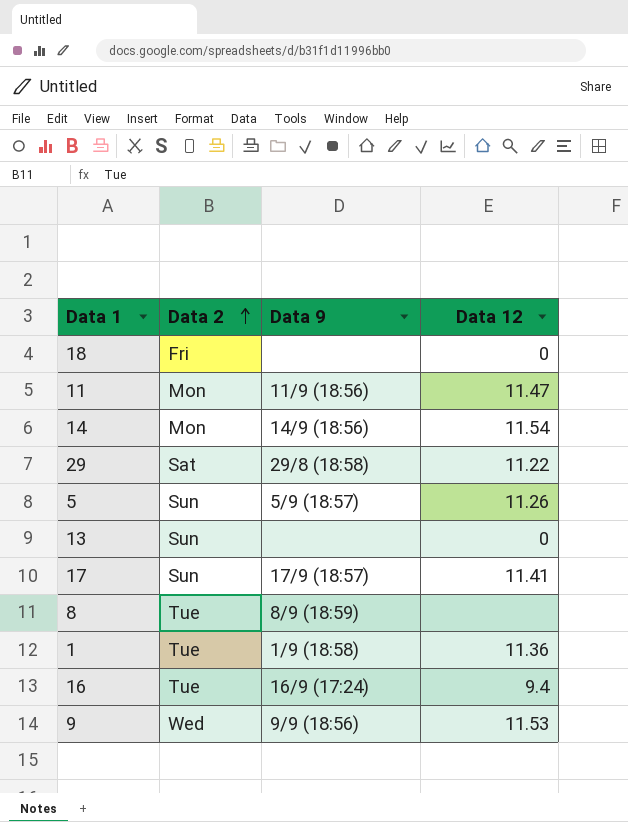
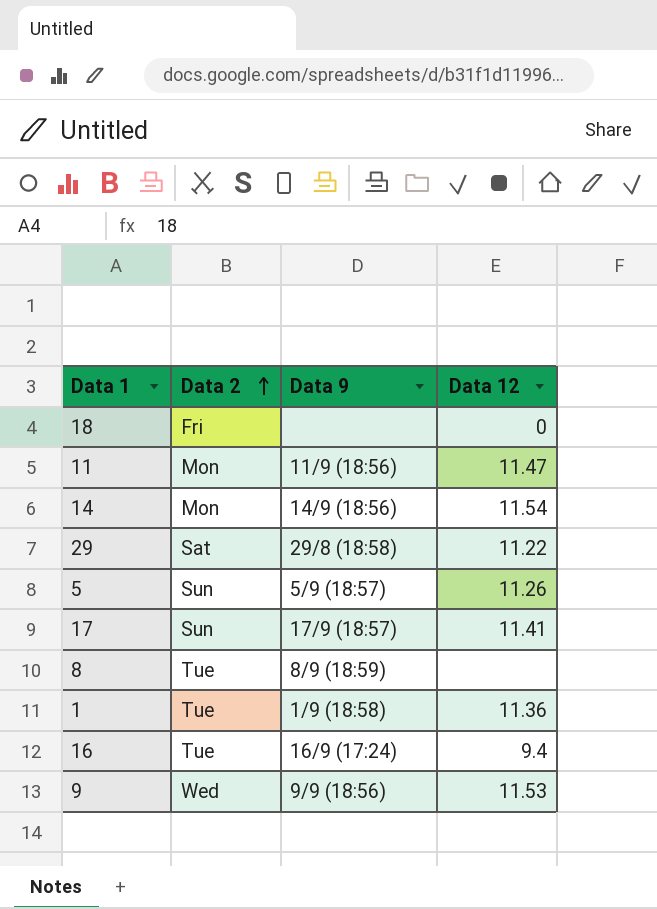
row 13: Sun | none | 0 -> none

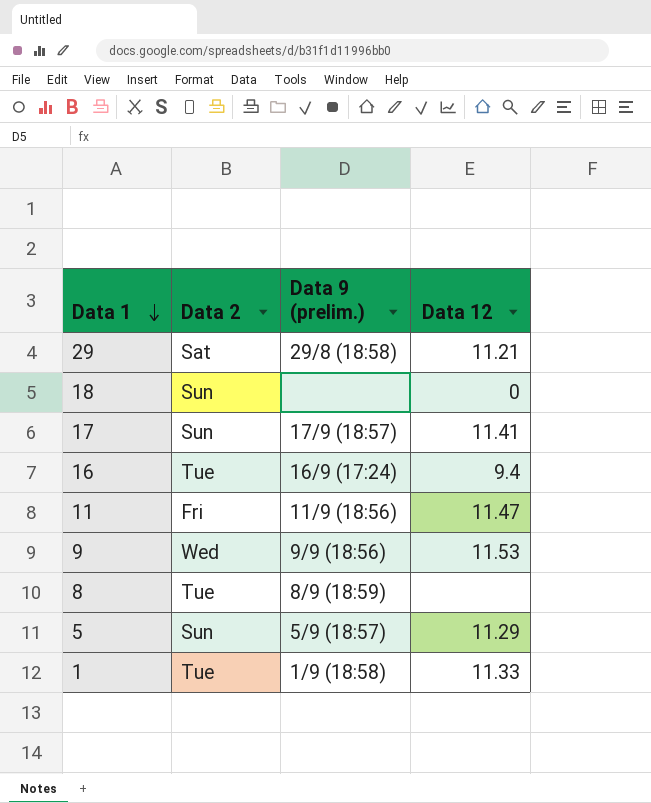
row order: Data 2 ascending -> Data 1 descending
column name: Data 9 -> Data 9 (prelim.)
row 14: Mon | 14/9 (18:56) | 11.54 -> none
29 | Data 12: 11.22 -> 11.21
18 | Data 2: Fri -> Sun
11 | Data 2: Mon -> Fri
5 | Data 12: 11.26 -> 11.29
1 | Data 12: 11.36 -> 11.33

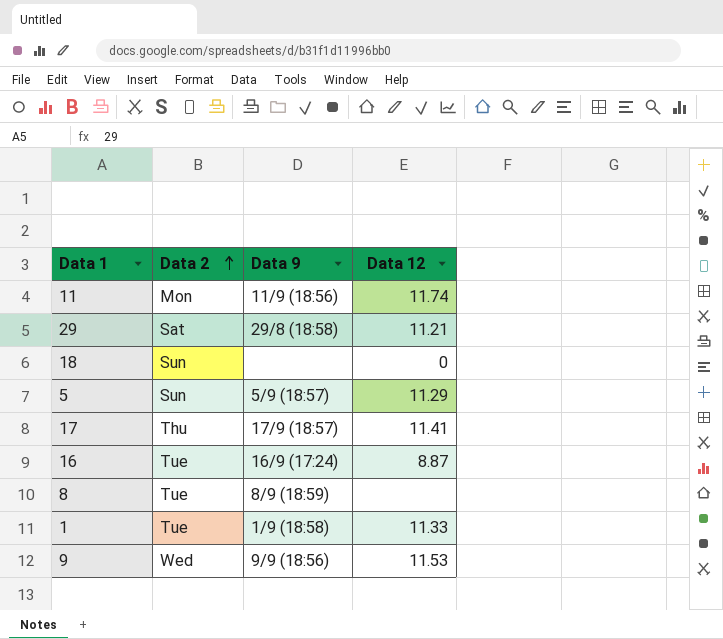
row order: Data 1 descending -> Data 2 ascending
column name: Data 9 (prelim.) -> Data 9
11 | Data 2: Fri -> Mon
11 | Data 12: 11.47 -> 11.74
17 | Data 2: Sun -> Thu
16 | Data 12: 9.4 -> 8.87

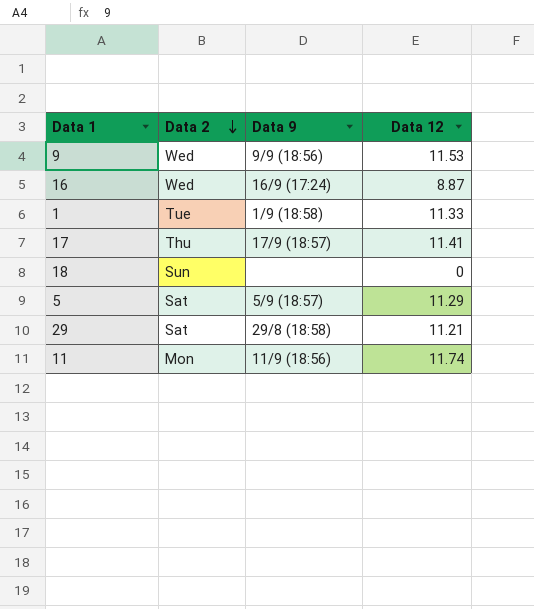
row order: Data 2 ascending -> Data 2 descending
row 8: Tue | 8/9 (18:59) | none -> none
16 | Data 2: Tue -> Wed
5 | Data 2: Sun -> Sat

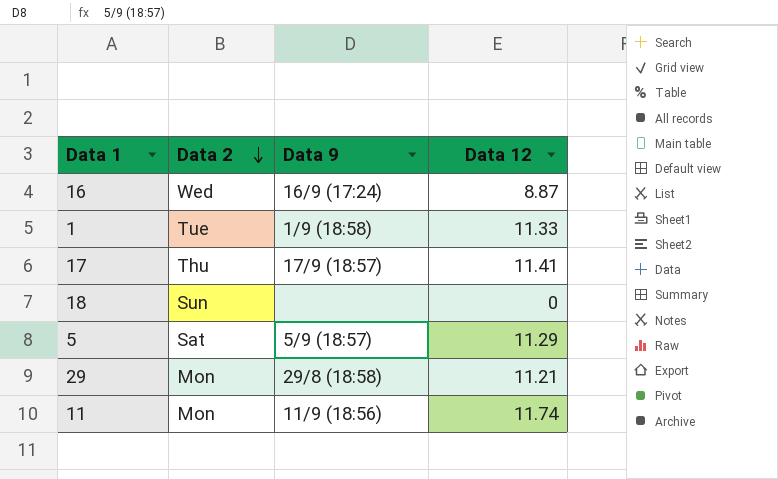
row 9: Wed | 9/9 (18:56) | 11.53 -> none
29 | Data 2: Sat -> Mon

